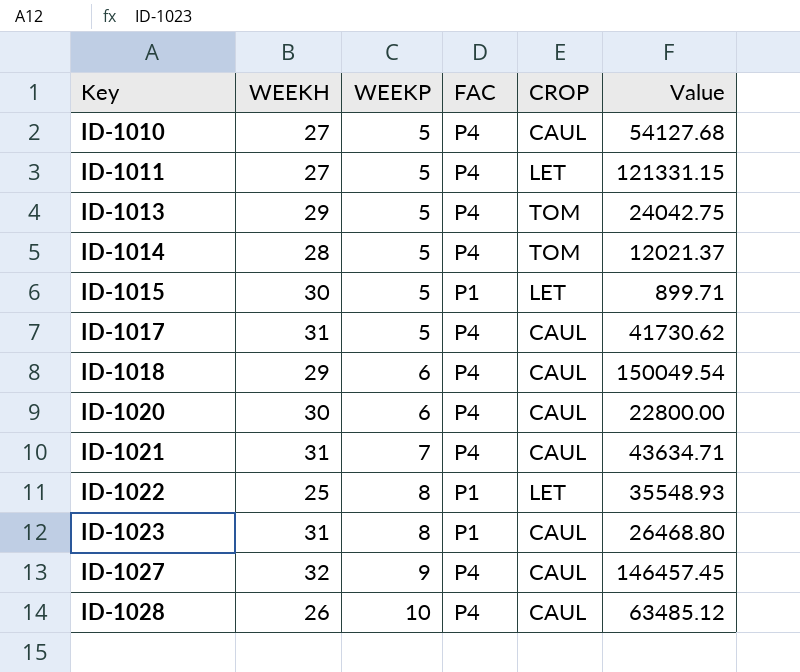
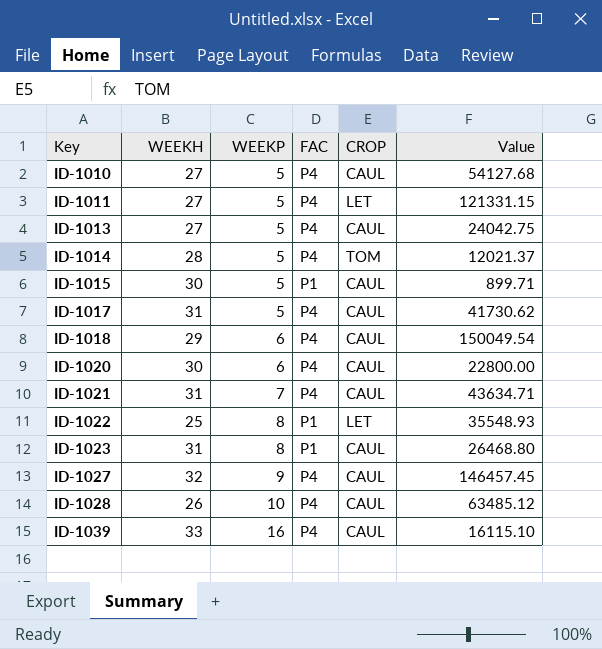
ID-1013 | WEEKH: 29 -> 27
ID-1013 | CROP: TOM -> CAUL
ID-1015 | CROP: LET -> CAUL
row ID-1039: none -> 33 | 16 | P4 | CAUL | 16115.10

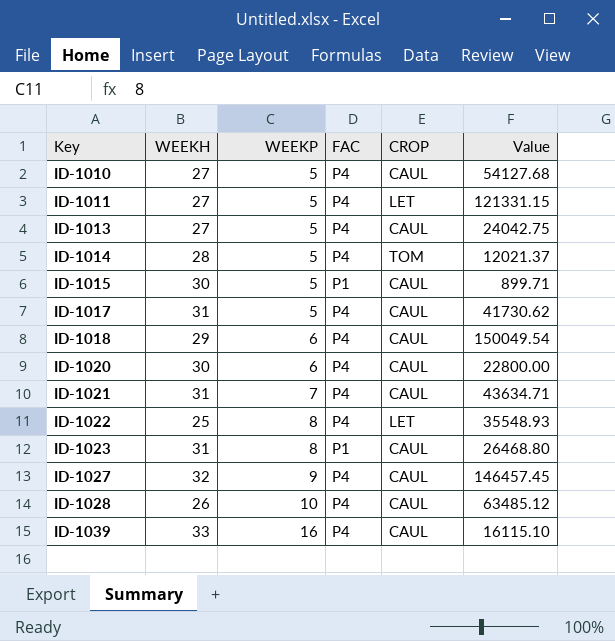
ID-1022 | FAC: P1 -> P4

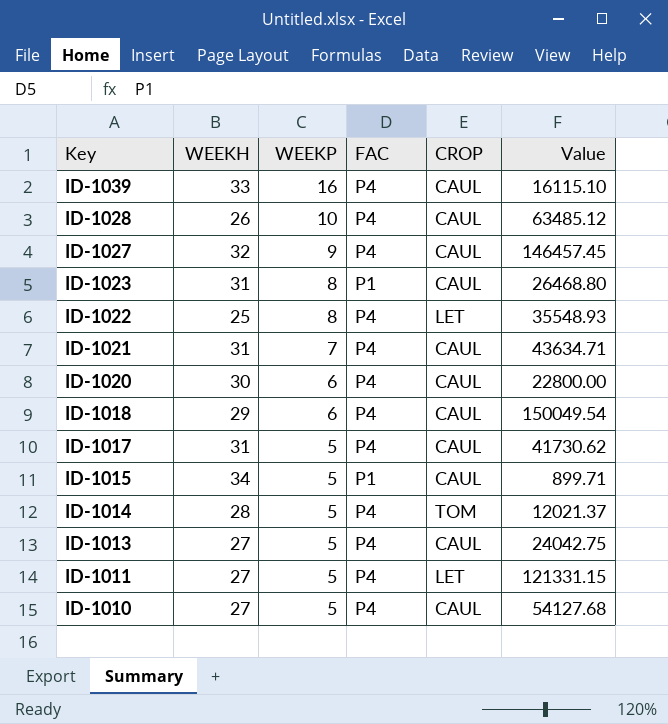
row order: Key ascending -> Key descending
ID-1015 | WEEKH: 30 -> 34

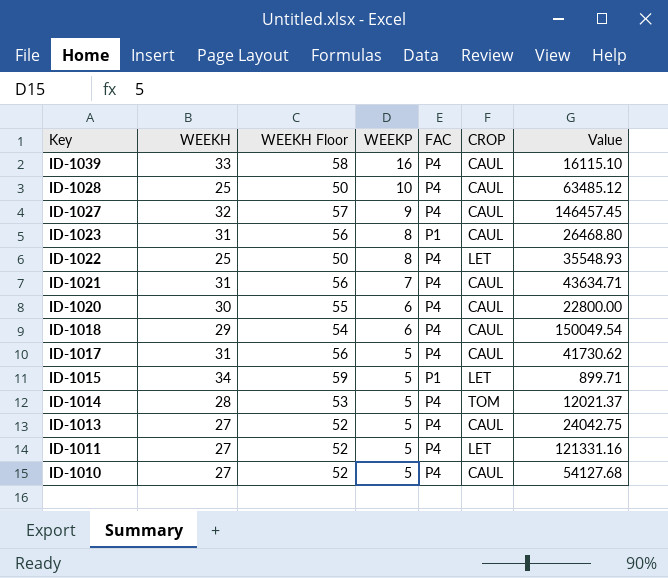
column WEEKH Floor | formula: none -> [WEEKH] + 25
ID-1028 | WEEKH: 26 -> 25
ID-1015 | CROP: CAUL -> LET
ID-1011 | Value: 121331.15 -> 121331.16

